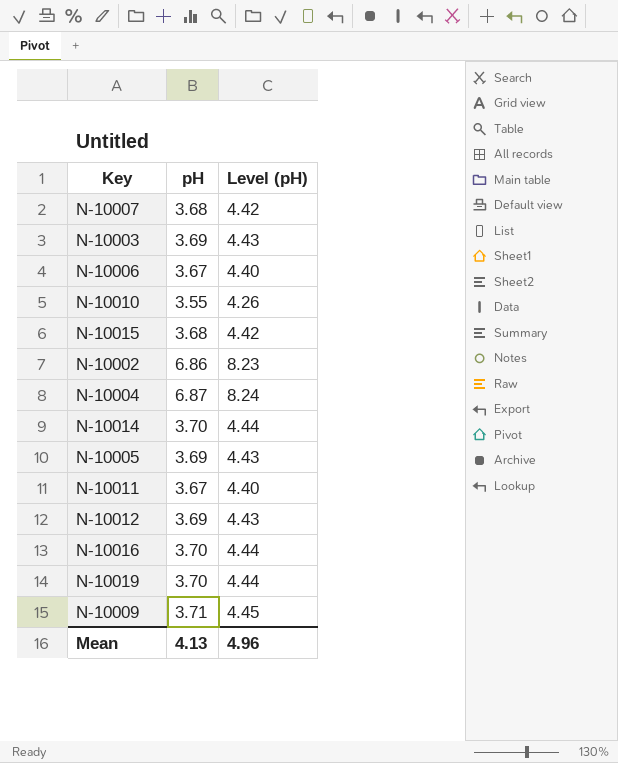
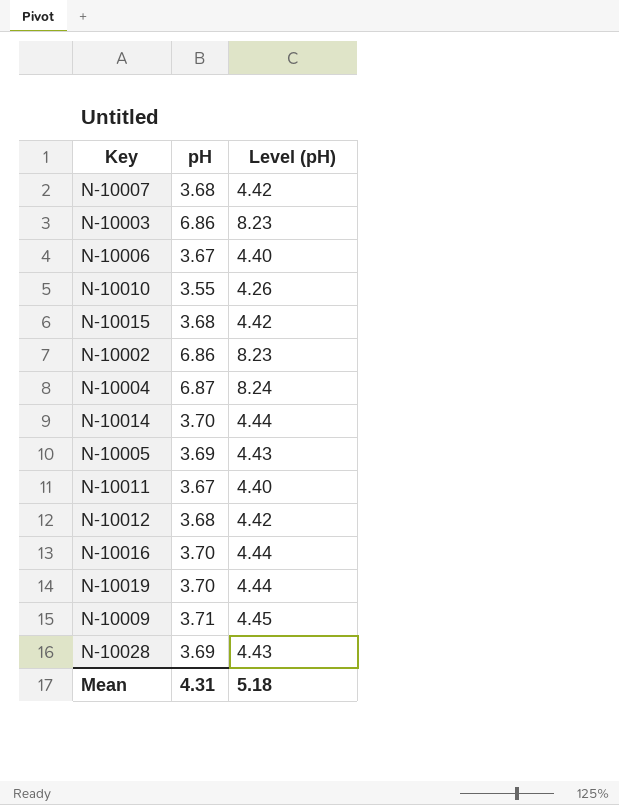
N-10003 | pH: 3.69 -> 6.86
N-10003 | Level (pH): 4.43 -> 8.23
N-10012 | pH: 3.69 -> 3.68
N-10012 | Level (pH): 4.43 -> 4.42
row N-10028: none -> 3.69 | 4.43
Mean | pH: 4.13 -> 4.31
Mean | Level (pH): 4.96 -> 5.18

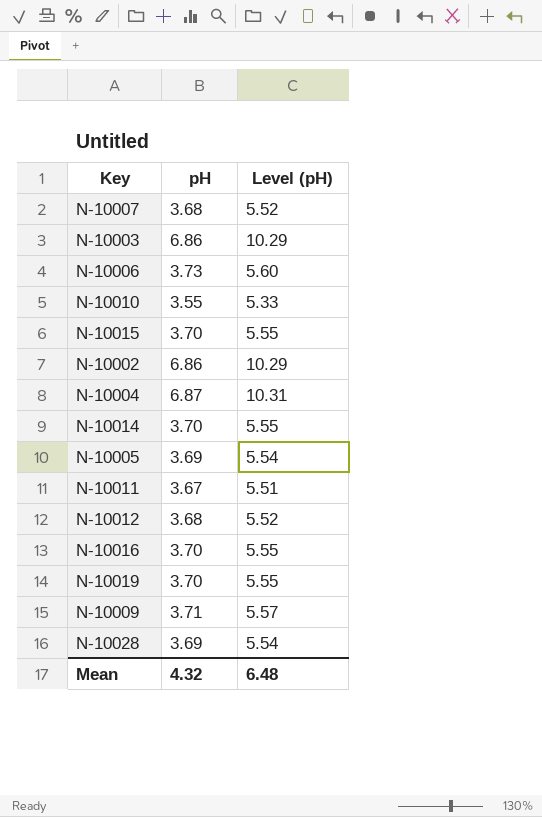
column Level (pH) | formula: [pH] * 1.2 -> [pH] * 1.5
N-10006 | pH: 3.67 -> 3.73
N-10015 | pH: 3.68 -> 3.70
Mean | pH: 4.31 -> 4.32
Mean | Level (pH): 5.18 -> 6.48

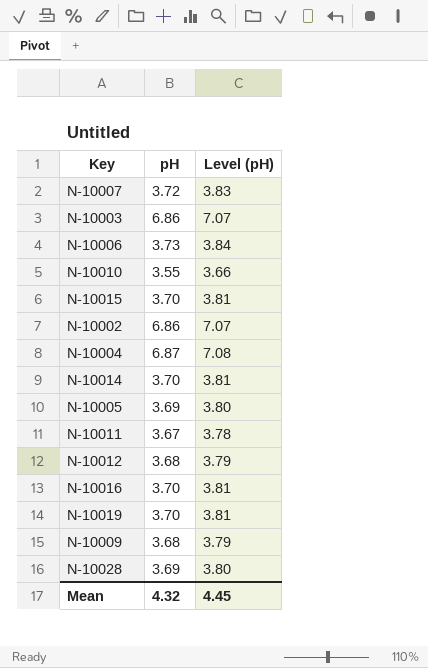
column Level (pH) | formula: [pH] * 1.5 -> [pH] * 1.03
N-10007 | pH: 3.68 -> 3.72
N-10009 | pH: 3.71 -> 3.68
Mean | Level (pH): 6.48 -> 4.45

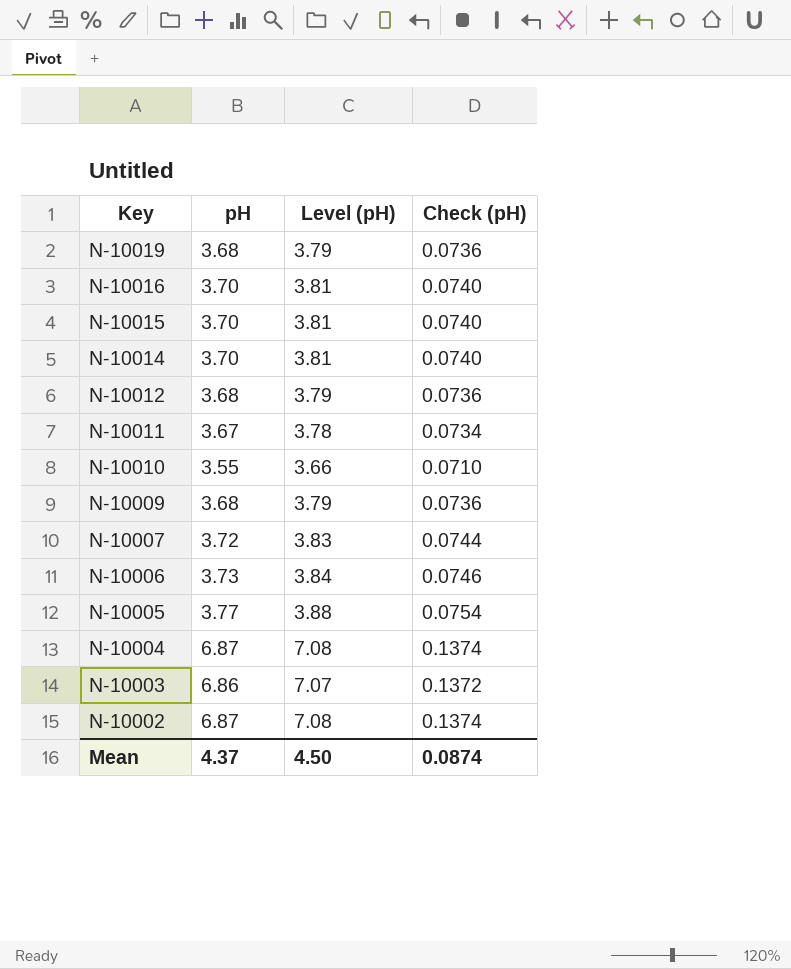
row order: none -> Key descending
column Check (pH) | formula: none -> [pH] * 0.02
row N-10028: 3.69 | 3.80 -> none
N-10019 | pH: 3.70 -> 3.68
N-10019 | Level (pH): 3.81 -> 3.79
N-10005 | pH: 3.69 -> 3.77
N-10005 | Level (pH): 3.80 -> 3.88
N-10002 | pH: 6.86 -> 6.87
N-10002 | Level (pH): 7.07 -> 7.08
Mean | pH: 4.32 -> 4.37
Mean | Level (pH): 4.45 -> 4.50

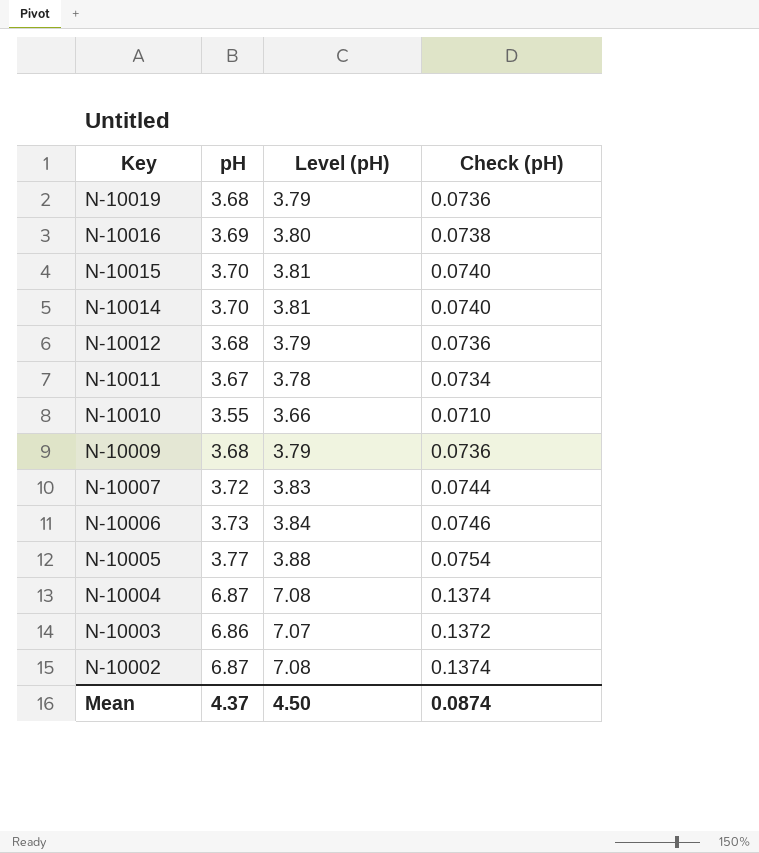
N-10016 | pH: 3.70 -> 3.69
N-10016 | Level (pH): 3.81 -> 3.80
N-10016 | Check (pH): 0.0740 -> 0.0738

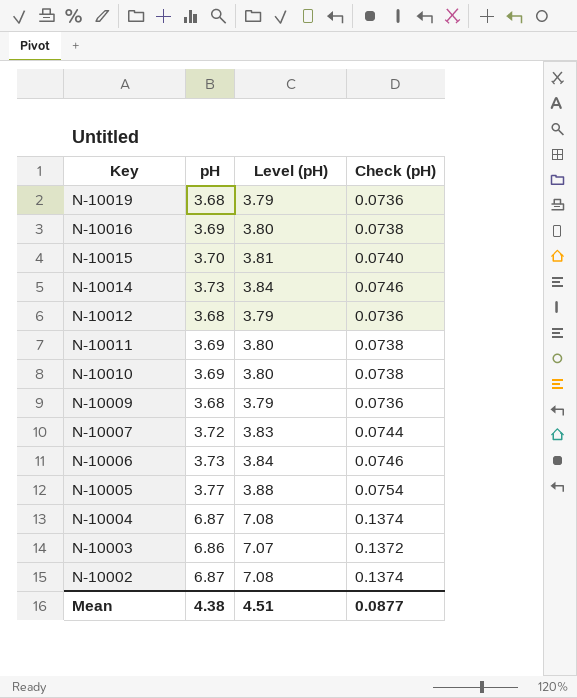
N-10014 | pH: 3.70 -> 3.73
N-10014 | Level (pH): 3.81 -> 3.84
N-10014 | Check (pH): 0.0740 -> 0.0746
N-10011 | pH: 3.67 -> 3.69
N-10011 | Level (pH): 3.78 -> 3.80
N-10011 | Check (pH): 0.0734 -> 0.0738
N-10010 | pH: 3.55 -> 3.69
N-10010 | Level (pH): 3.66 -> 3.80
N-10010 | Check (pH): 0.0710 -> 0.0738
Mean | pH: 4.37 -> 4.38
Mean | Level (pH): 4.50 -> 4.51
Mean | Check (pH): 0.0874 -> 0.0877

